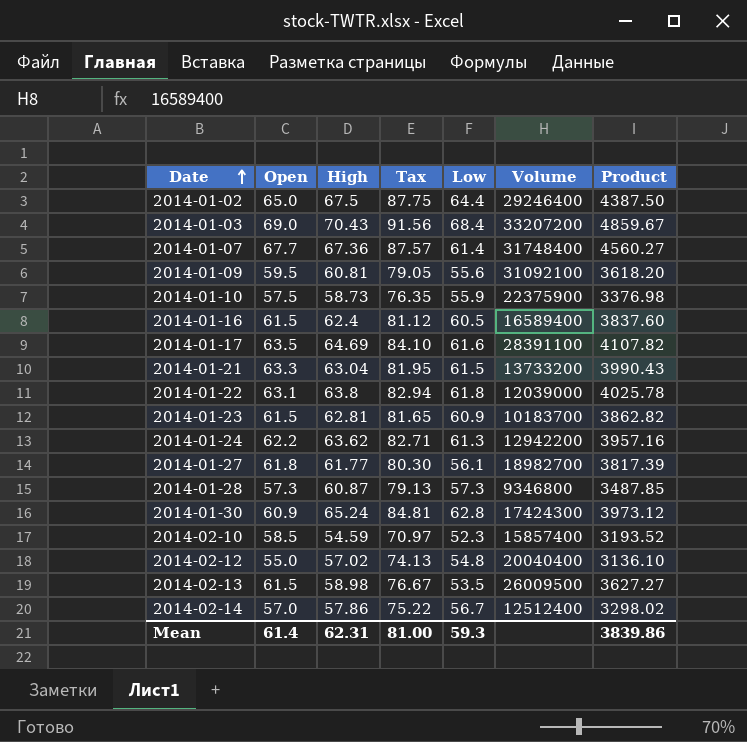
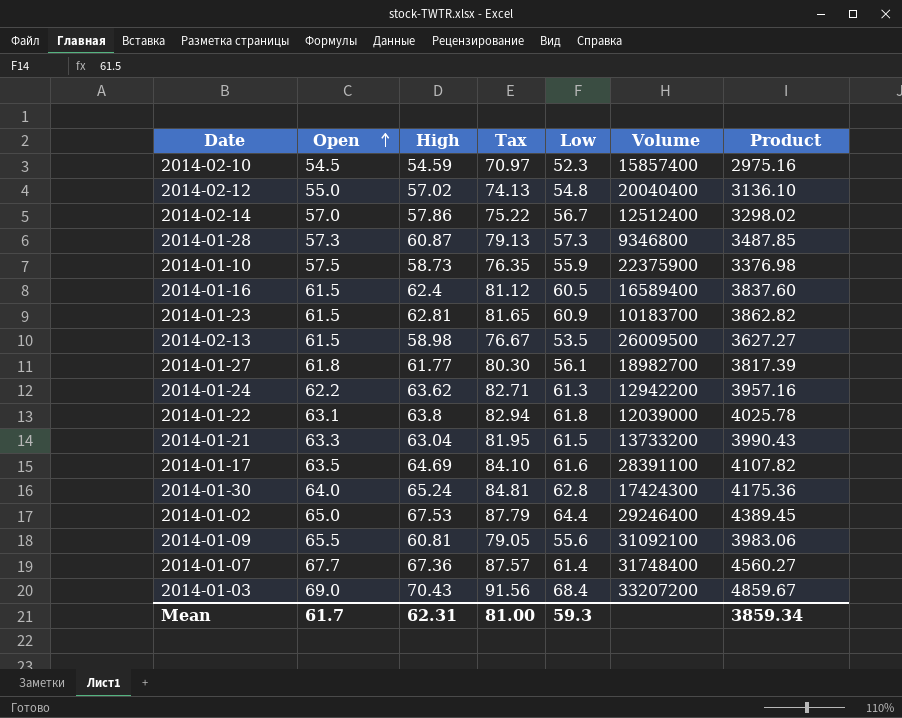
row order: Date ascending -> Open ascending
2014-02-10 | Open: 58.5 -> 54.5
2014-02-10 | Product: 3193.52 -> 2975.16
2014-01-30 | Open: 60.9 -> 64.0
2014-01-30 | Product: 3973.12 -> 4175.36
2014-01-02 | High: 67.5 -> 67.53
2014-01-02 | Tax: 87.75 -> 87.79
2014-01-02 | Product: 4387.50 -> 4389.45
2014-01-09 | Open: 59.5 -> 65.5
2014-01-09 | Product: 3618.20 -> 3983.06
Mean | Open: 61.4 -> 61.7
Mean | Product: 3839.86 -> 3859.34

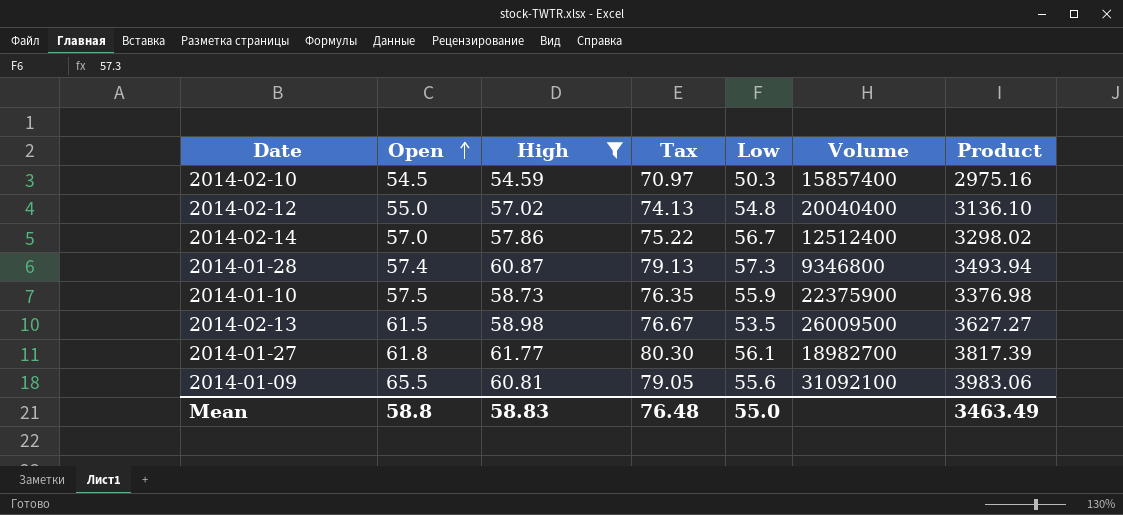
filter: none -> High <= 61.77
2014-02-10 | Low: 52.3 -> 50.3
2014-01-28 | Open: 57.3 -> 57.4
2014-01-28 | Product: 3487.85 -> 3493.94
Mean | Open: 61.7 -> 58.8
Mean | High: 62.31 -> 58.83
Mean | Tax: 81.00 -> 76.48
Mean | Low: 59.3 -> 55.0
Mean | Product: 3859.34 -> 3463.49

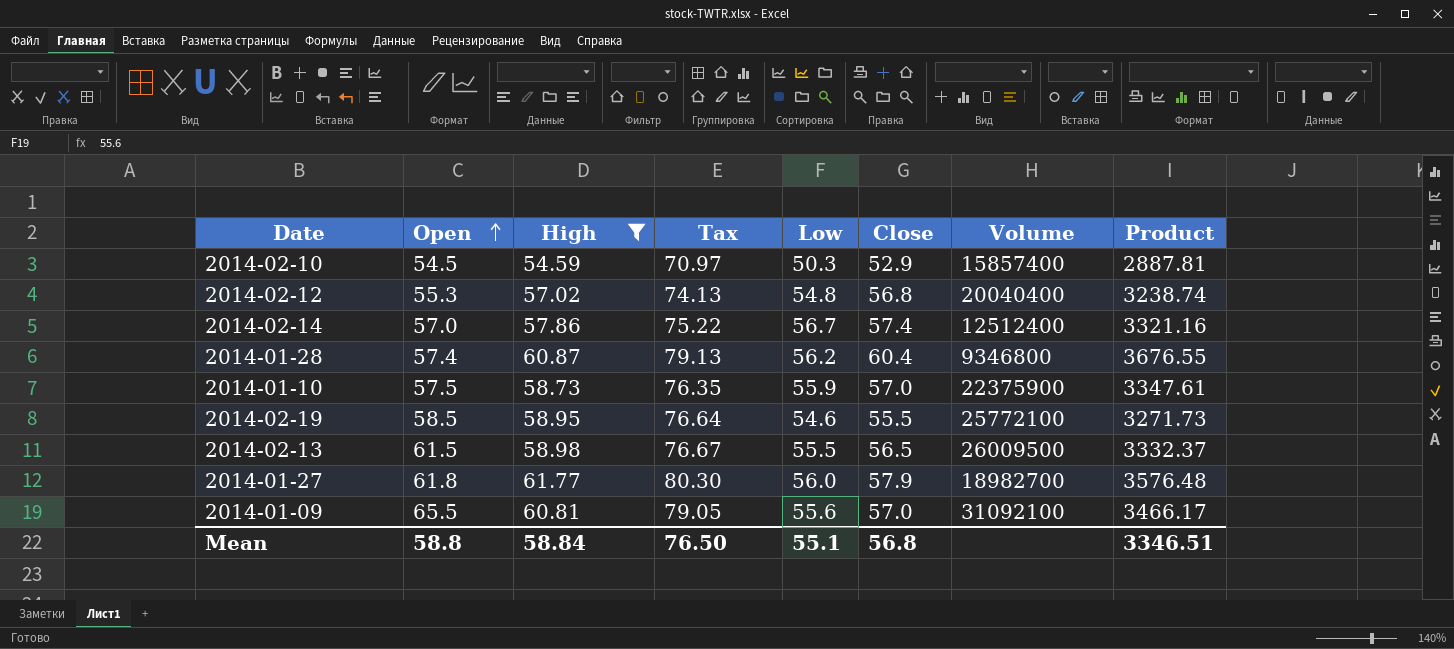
column Close | position: none -> 6
column Product | formula: [Open] * [High] -> [High] * [Close]
2014-02-12 | Open: 55.0 -> 55.3
2014-01-28 | Low: 57.3 -> 56.2
row 2014-02-19: none -> 58.5 | 58.95 | 76.64 | 54.6 | 55.5 | 25772100 | 3271.73
2014-02-13 | Low: 53.5 -> 55.5
2014-01-27 | Low: 56.1 -> 56.0
Mean | High: 58.83 -> 58.84
Mean | Tax: 76.48 -> 76.50
Mean | Low: 55.0 -> 55.1
Mean | Product: 3463.49 -> 3346.51

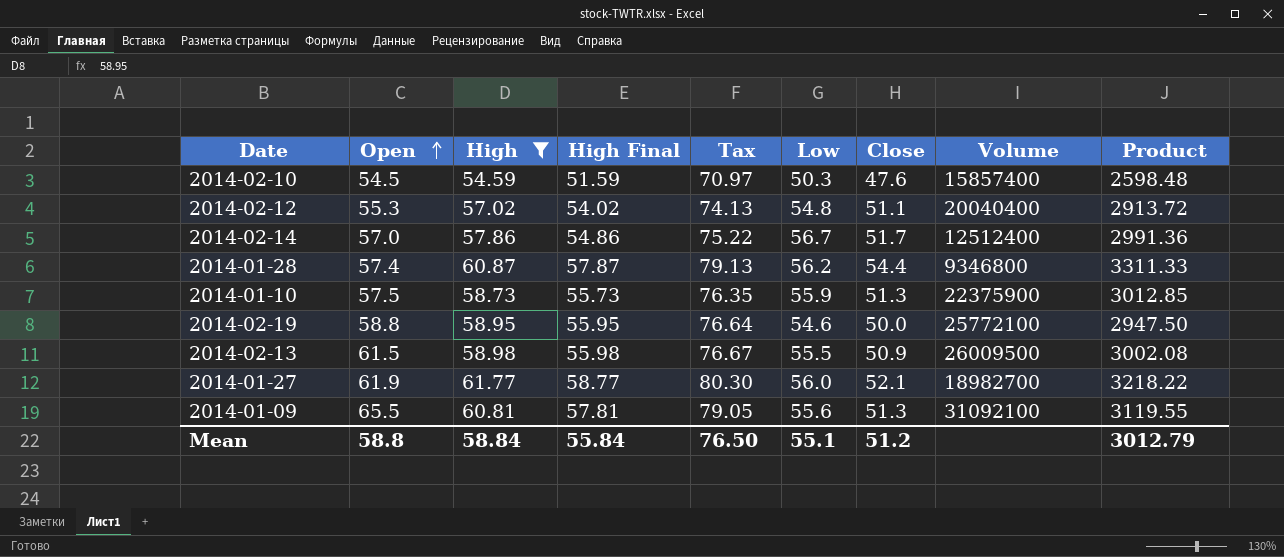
column High Final | formula: none -> [High] - 3
2014-02-10 | Close: 52.9 -> 47.6
2014-02-10 | Product: 2887.81 -> 2598.48
2014-02-12 | Close: 56.8 -> 51.1
2014-02-12 | Product: 3238.74 -> 2913.72
2014-02-14 | Close: 57.4 -> 51.7
2014-02-14 | Product: 3321.16 -> 2991.36
2014-01-28 | Close: 60.4 -> 54.4
2014-01-28 | Product: 3676.55 -> 3311.33
2014-01-10 | Close: 57.0 -> 51.3
2014-01-10 | Product: 3347.61 -> 3012.85
2014-02-19 | Open: 58.5 -> 58.8
2014-02-19 | Close: 55.5 -> 50.0
2014-02-19 | Product: 3271.73 -> 2947.50
2014-02-13 | Close: 56.5 -> 50.9
2014-02-13 | Product: 3332.37 -> 3002.08
2014-01-27 | Open: 61.8 -> 61.9
2014-01-27 | Close: 57.9 -> 52.1
2014-01-27 | Product: 3576.48 -> 3218.22
2014-01-09 | Close: 57.0 -> 51.3
2014-01-09 | Product: 3466.17 -> 3119.55
Mean | Close: 56.8 -> 51.2
Mean | Product: 3346.51 -> 3012.79

